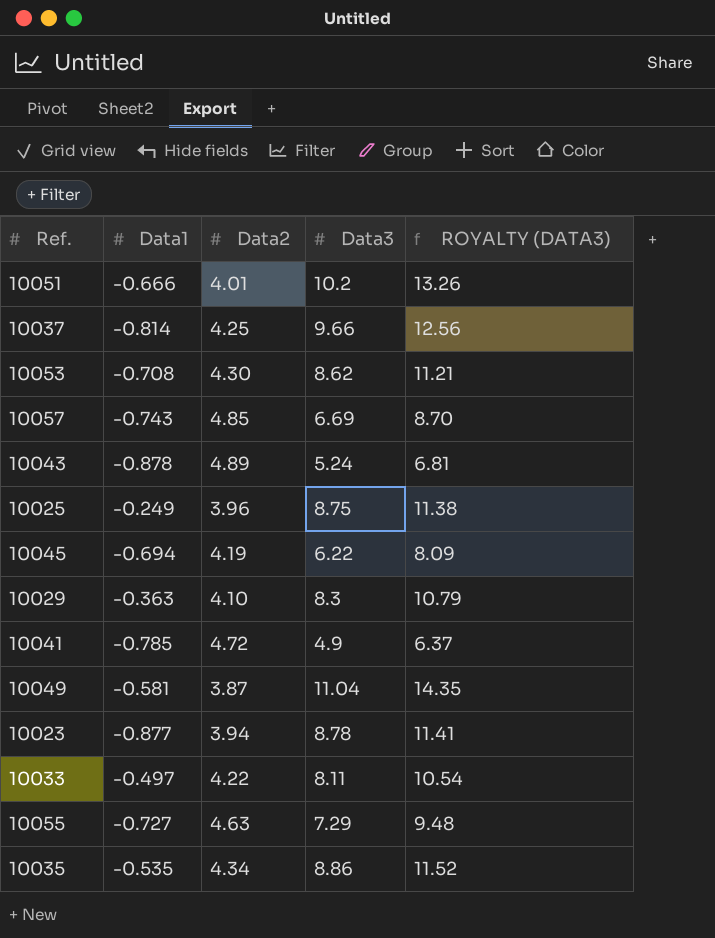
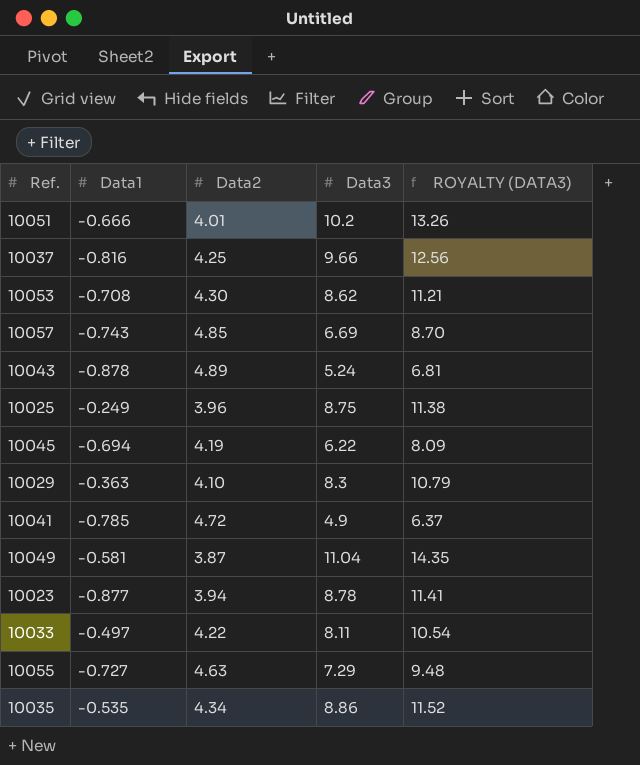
10037 | Data1: -0.814 -> -0.816

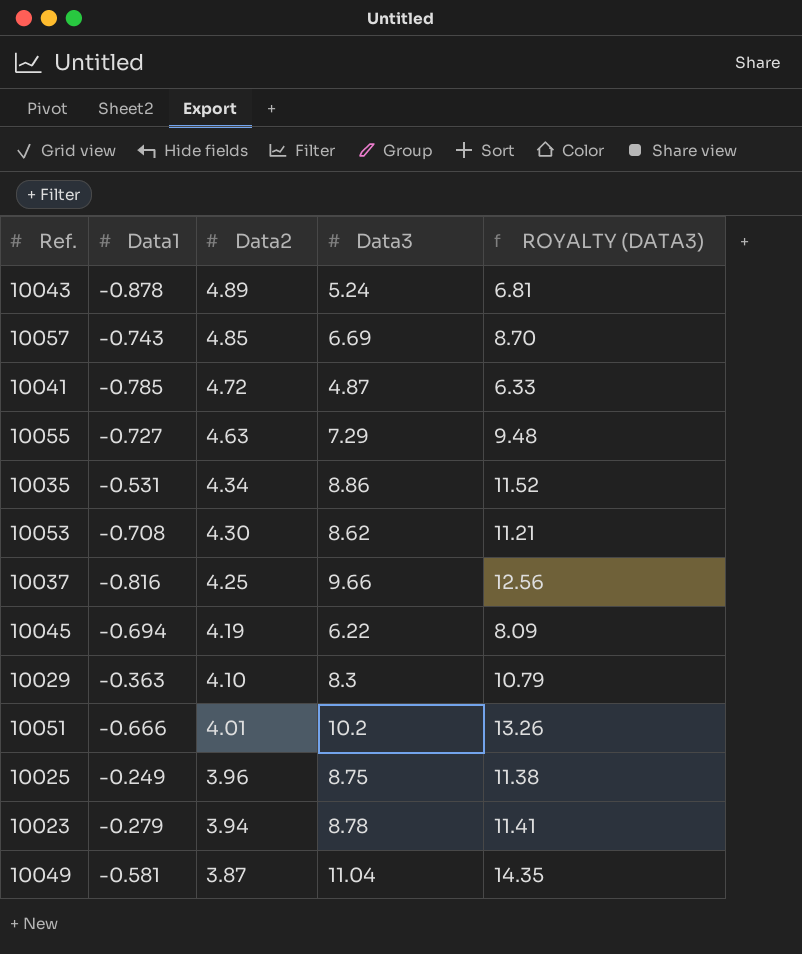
row order: none -> Data2 descending
row 10033: -0.497 | 4.22 | 8.11 | 10.54 -> none
10041 | Data3: 4.9 -> 4.87
10041 | ROYALTY (DATA3): 6.37 -> 6.33
10035 | Data1: -0.535 -> -0.531
10023 | Data1: -0.877 -> -0.279

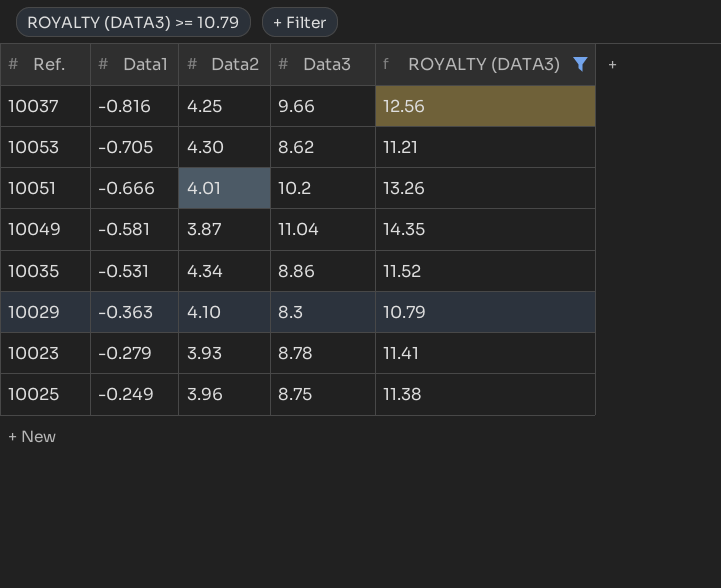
filter: none -> ROYALTY (DATA3) >= 10.79
row order: Data2 descending -> Data1 ascending
10053 | Data1: -0.708 -> -0.705
10023 | Data2: 3.94 -> 3.93

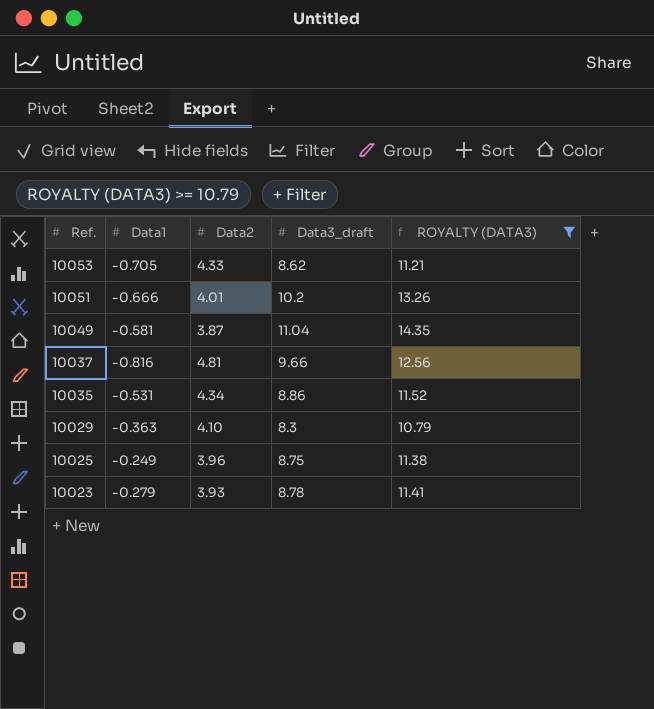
row order: Data1 ascending -> Ref. descending
column name: Data3 -> Data3_draft
10053 | Data2: 4.30 -> 4.33
10037 | Data2: 4.25 -> 4.81

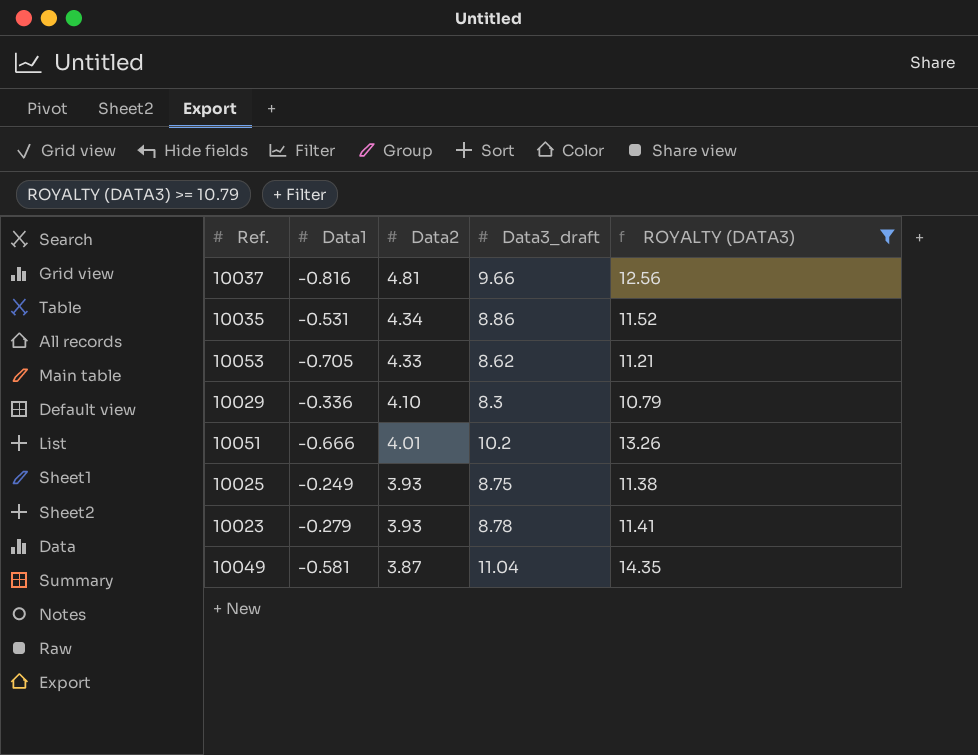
row order: Ref. descending -> Data2 descending
10029 | Data1: -0.363 -> -0.336
10025 | Data2: 3.96 -> 3.93

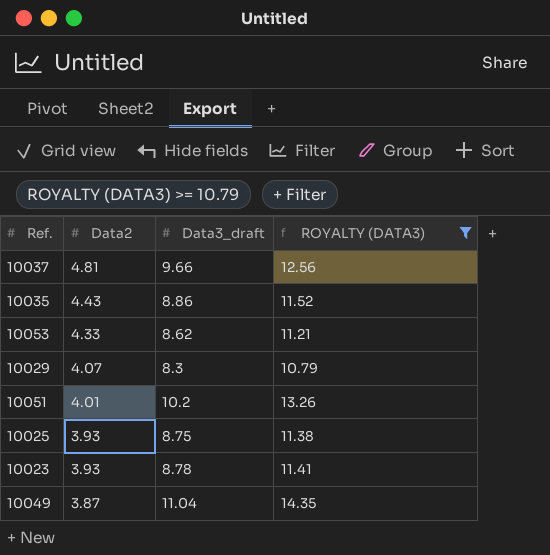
column Data1 | position: 2 -> none
10035 | Data2: 4.34 -> 4.43
10029 | Data2: 4.10 -> 4.07

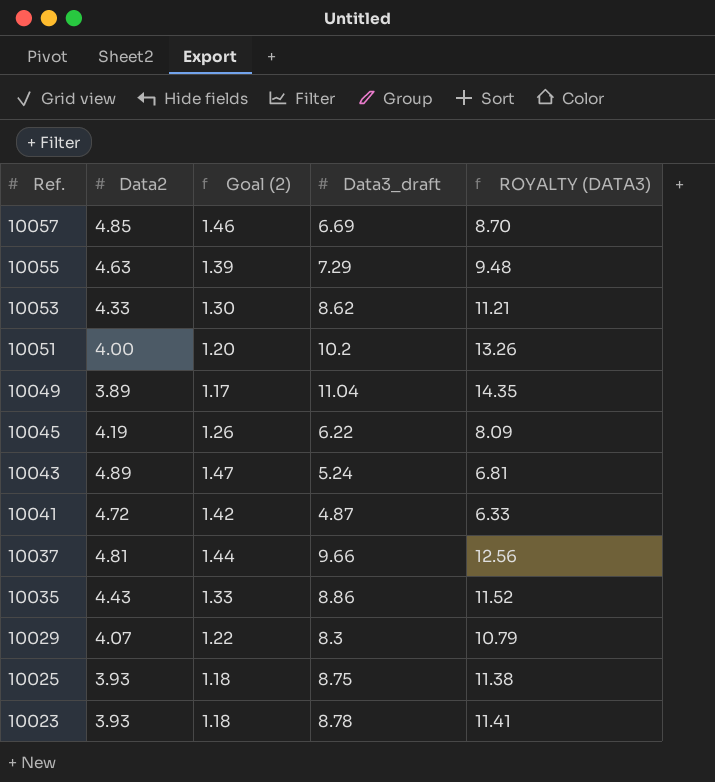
filter: ROYALTY (DATA3) >= 10.79 -> none
row order: Data2 descending -> Ref. descending
column Goal (2) | formula: none -> [Data2] * 0.3
10051 | Data2: 4.01 -> 4.00
10049 | Data2: 3.87 -> 3.89

